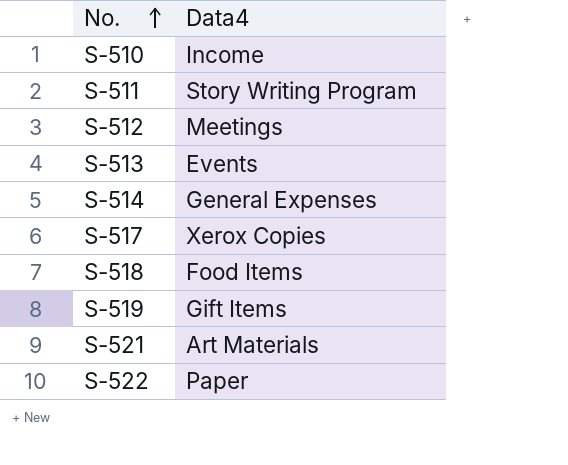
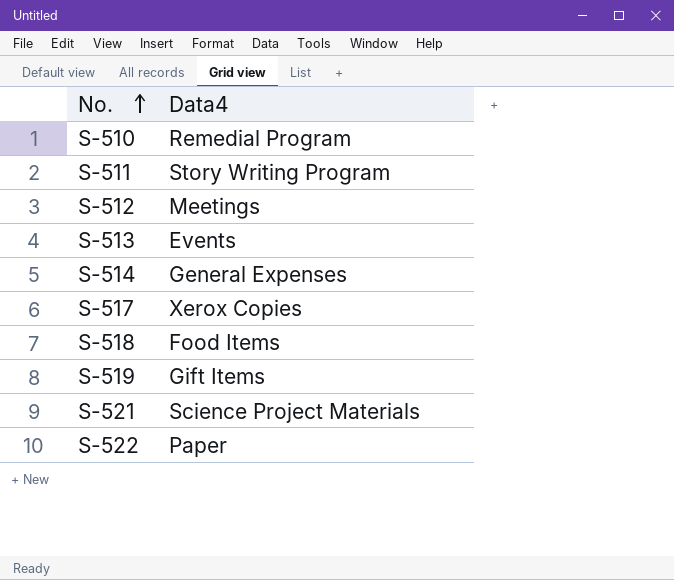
S-510 | Data4: Income -> Remedial Program
S-521 | Data4: Art Materials -> Science Project Materials

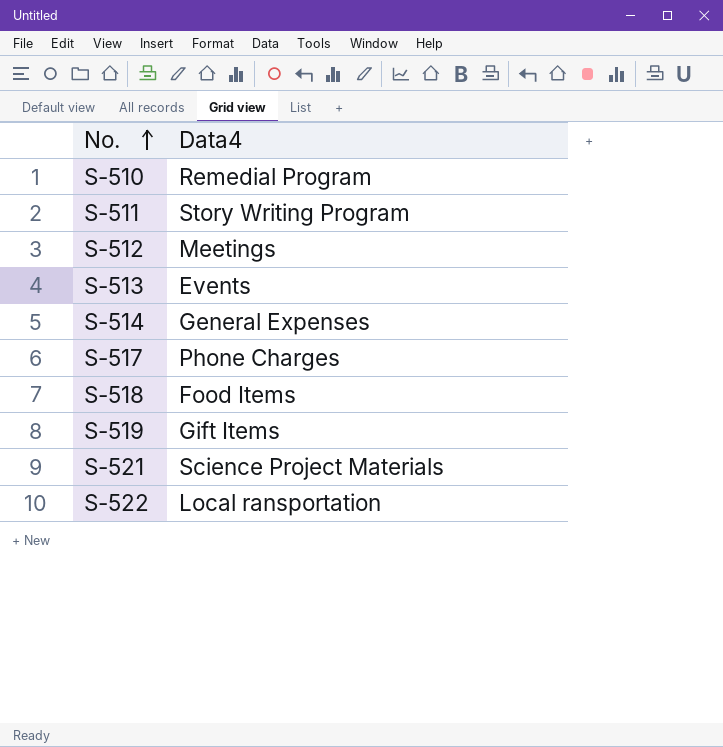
S-517 | Data4: Xerox Copies -> Phone Charges
S-522 | Data4: Paper -> Local ransportation

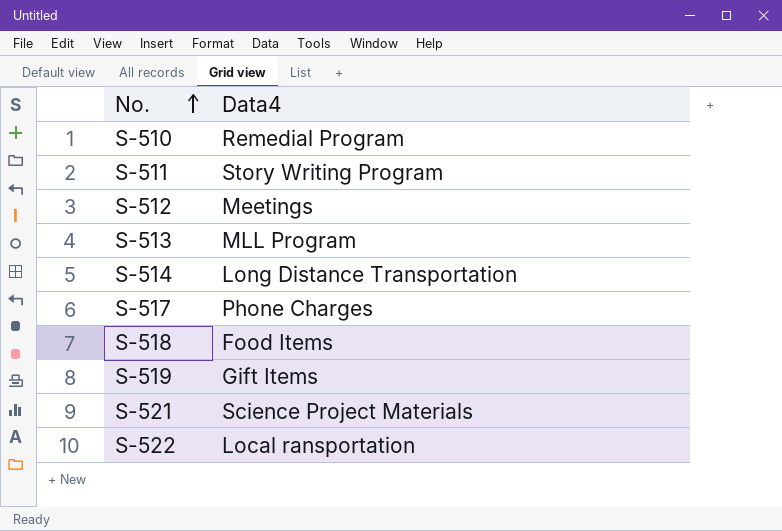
S-513 | Data4: Events -> MLL Program
S-514 | Data4: General Expenses -> Long Distance Transportation

